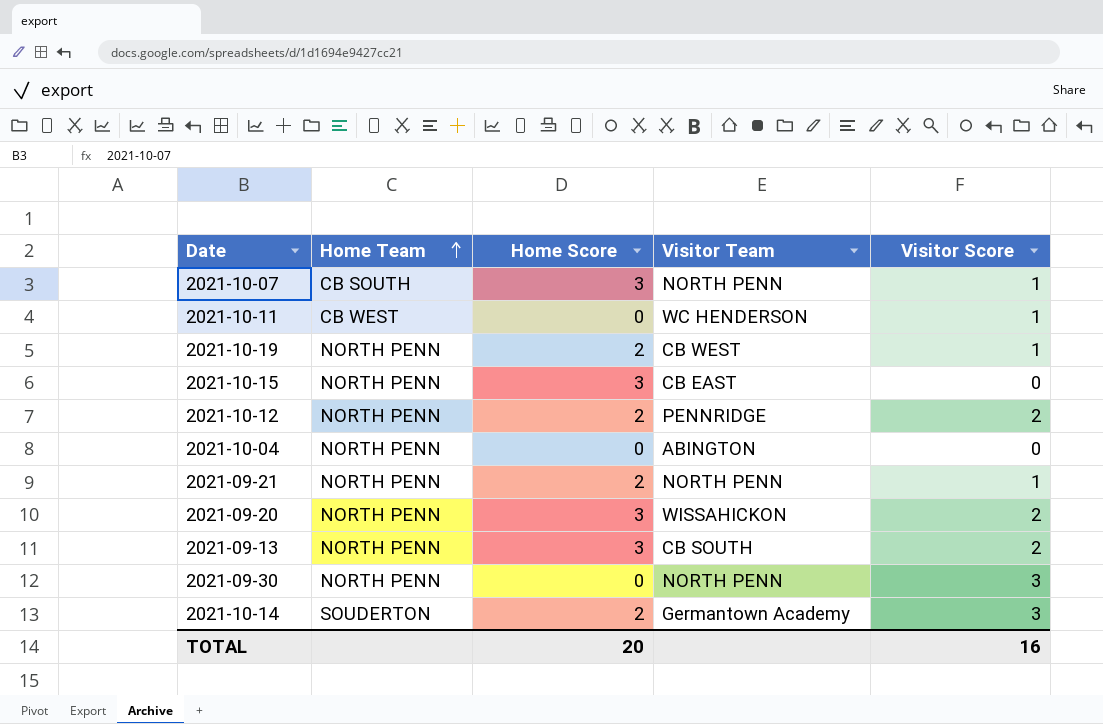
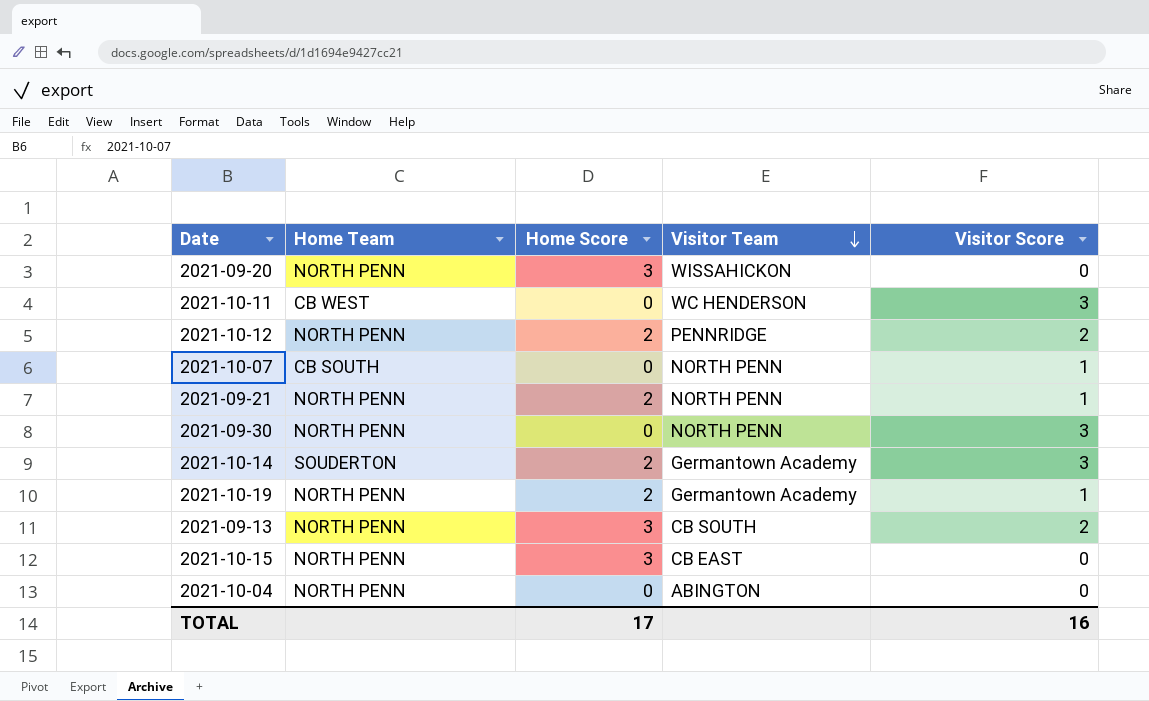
row order: Home Team ascending -> Visitor Team descending
2021-09-20 | Visitor Score: 2 -> 0
2021-10-11 | Visitor Score: 1 -> 3
2021-10-07 | Home Score: 3 -> 0
2021-10-19 | Visitor Team: CB WEST -> Germantown Academy
TOTAL | Home Score: 20 -> 17

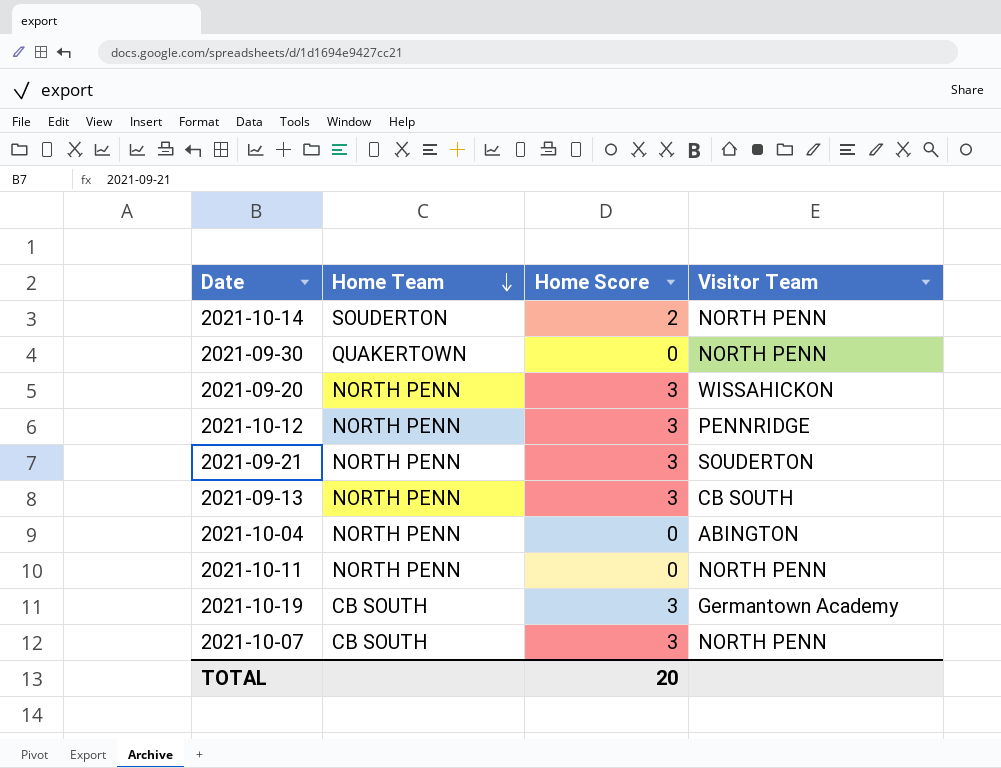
row order: Visitor Team descending -> Home Team descending
column Visitor Score | position: 5 -> none
row 2021-10-15: NORTH PENN | 3 | CB EAST | 0 -> none
2021-10-14 | Visitor Team: Germantown Academy -> NORTH PENN
2021-09-30 | Home Team: NORTH PENN -> QUAKERTOWN
2021-10-12 | Home Score: 2 -> 3
2021-09-21 | Home Score: 2 -> 3
2021-09-21 | Visitor Team: NORTH PENN -> SOUDERTON
2021-10-11 | Home Team: CB WEST -> NORTH PENN
2021-10-11 | Visitor Team: WC HENDERSON -> NORTH PENN
2021-10-19 | Home Team: NORTH PENN -> CB SOUTH
2021-10-19 | Home Score: 2 -> 3
2021-10-07 | Home Score: 0 -> 3
TOTAL | Home Score: 17 -> 20

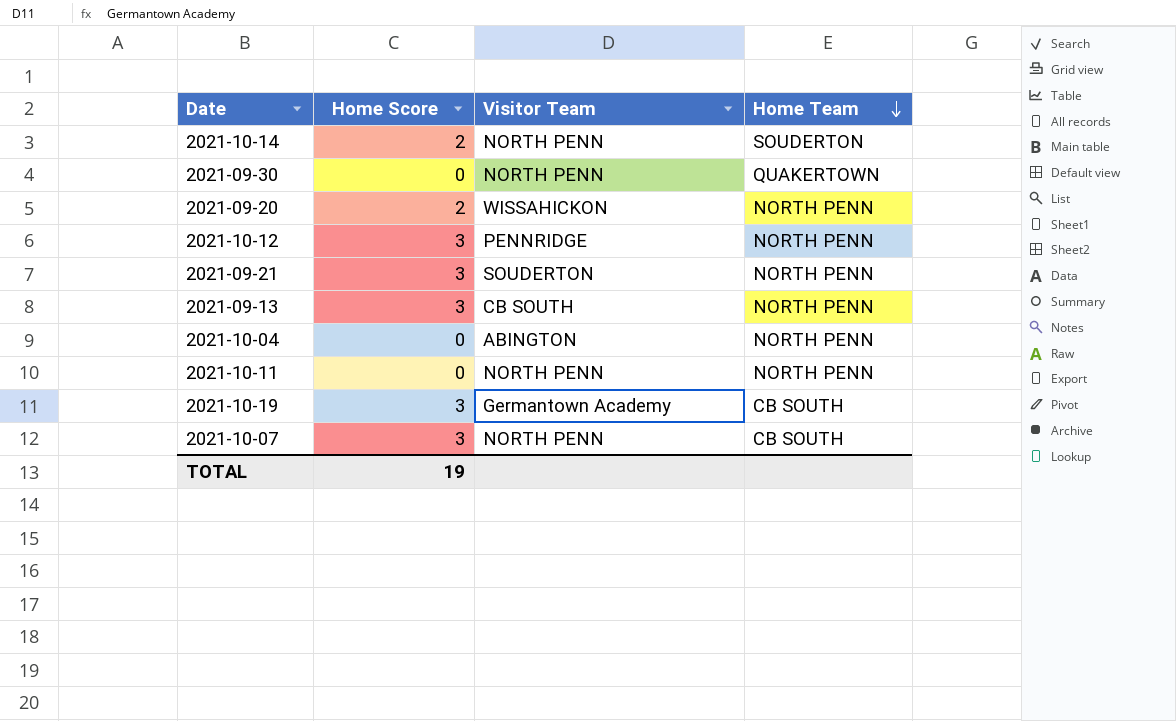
column Home Team | position: 2 -> 4
2021-09-20 | Home Score: 3 -> 2
TOTAL | Home Score: 20 -> 19

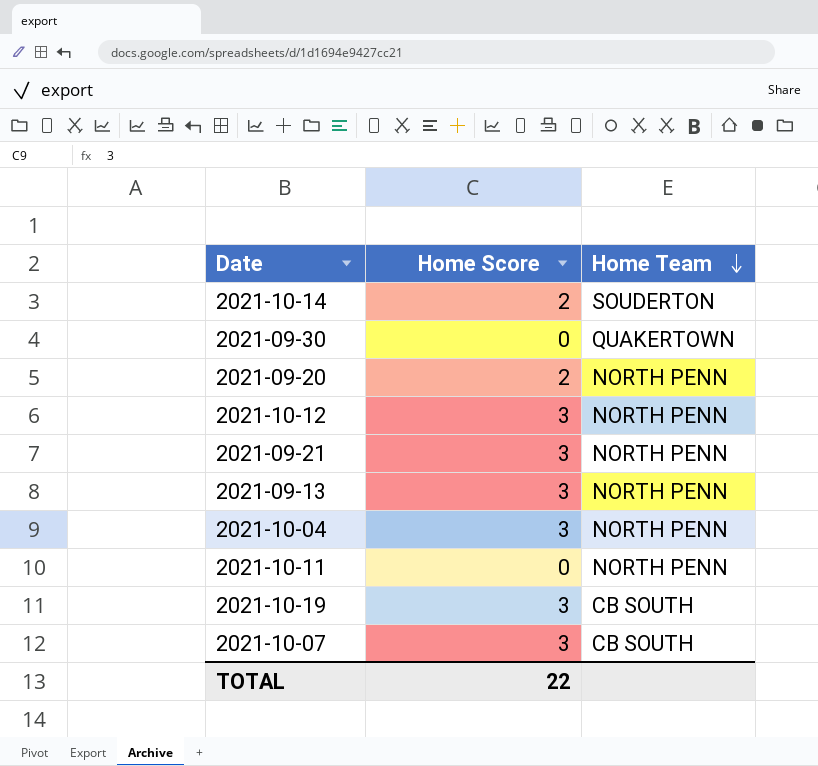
column Visitor Team | position: 3 -> none
2021-10-04 | Home Score: 0 -> 3
TOTAL | Home Score: 19 -> 22

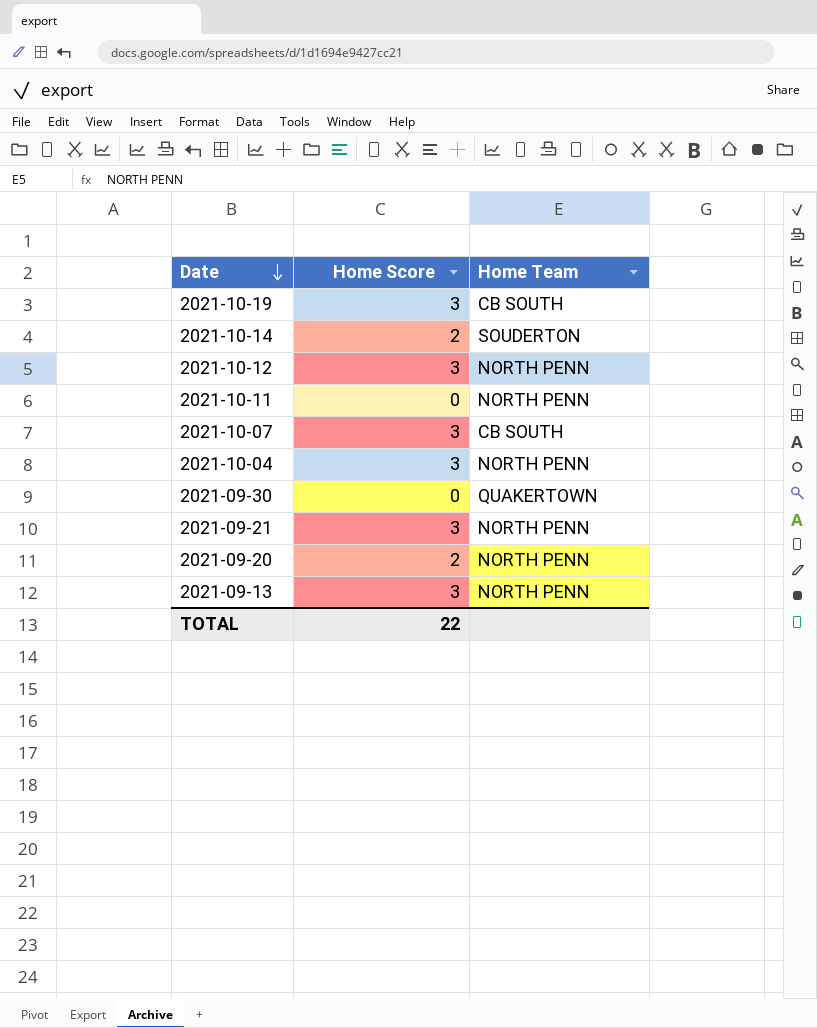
row order: Home Team descending -> Date descending

